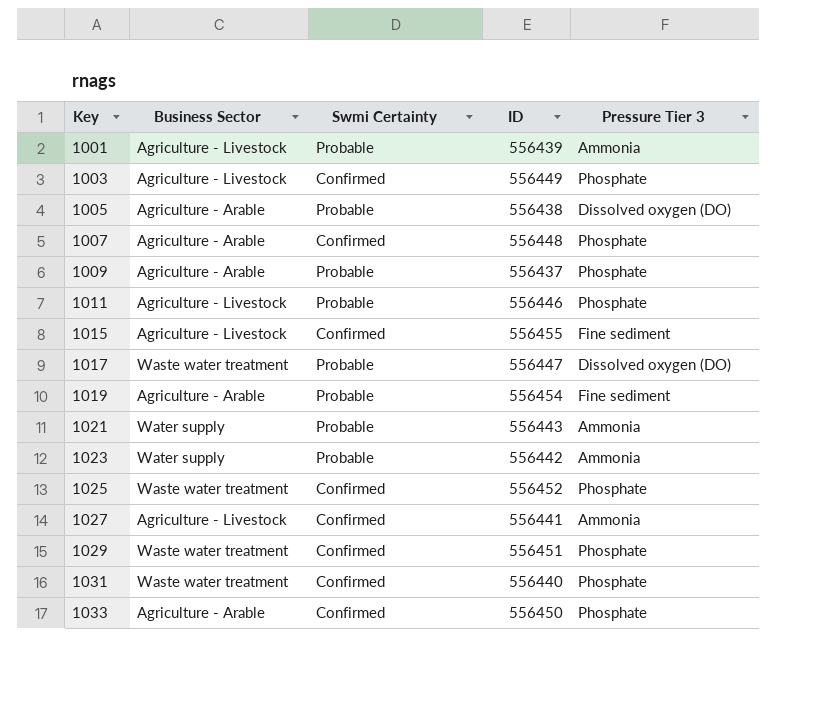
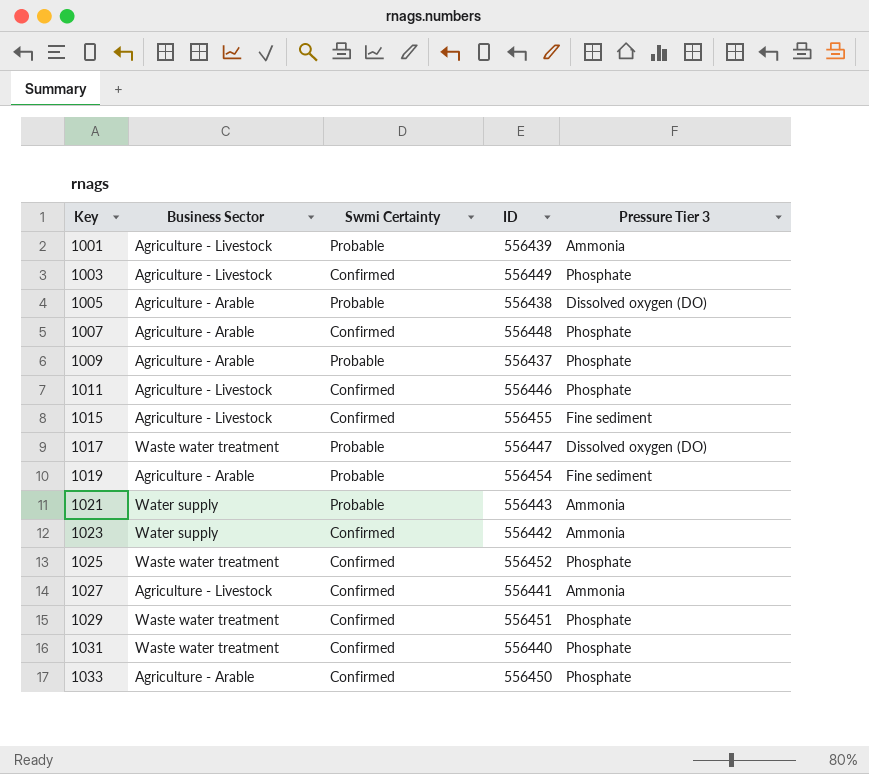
1011 | Swmi Certainty: Probable -> Confirmed
1023 | Swmi Certainty: Probable -> Confirmed

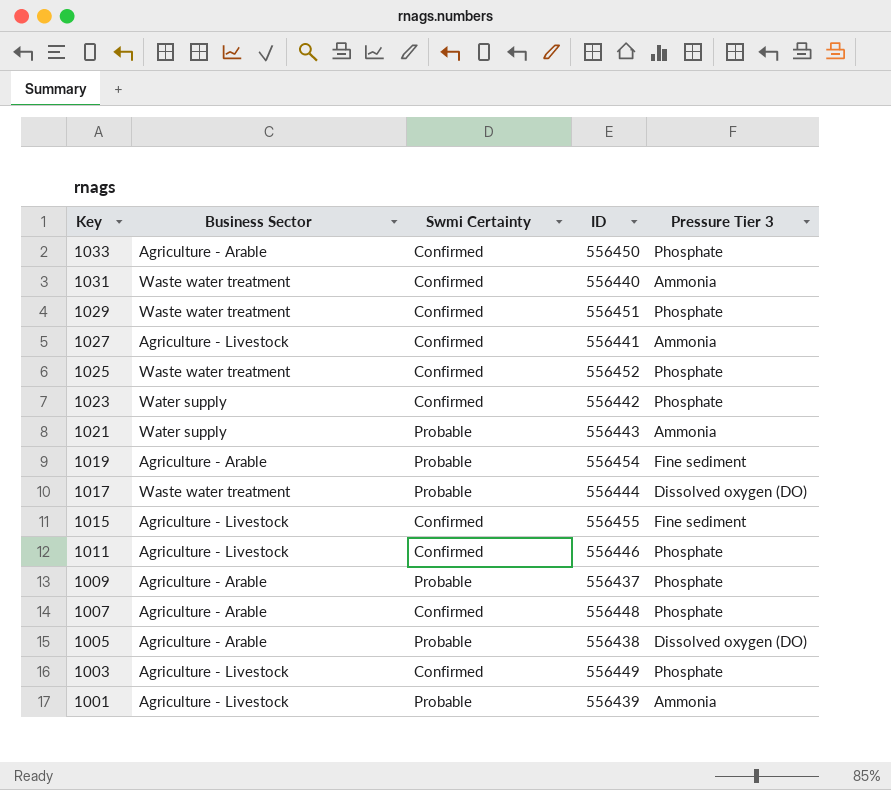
row order: Key ascending -> Key descending
1031 | Pressure Tier 3: Phosphate -> Ammonia
1023 | Pressure Tier 3: Ammonia -> Phosphate
1017 | ID: 556447 -> 556444

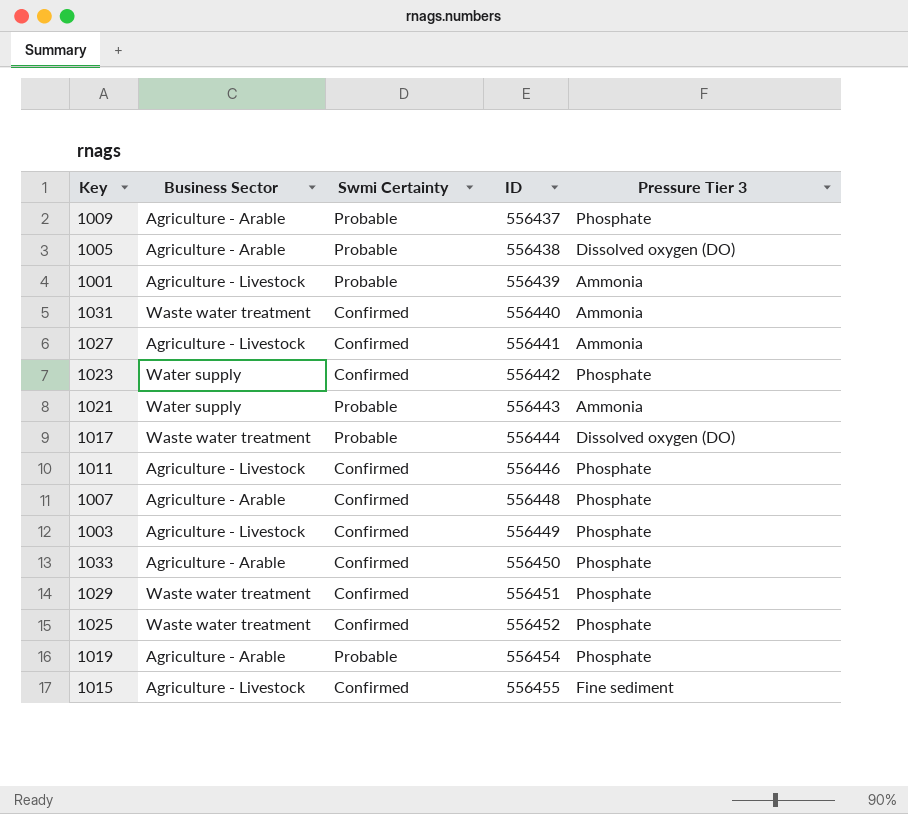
row order: Key descending -> ID ascending
1019 | Pressure Tier 3: Fine sediment -> Phosphate

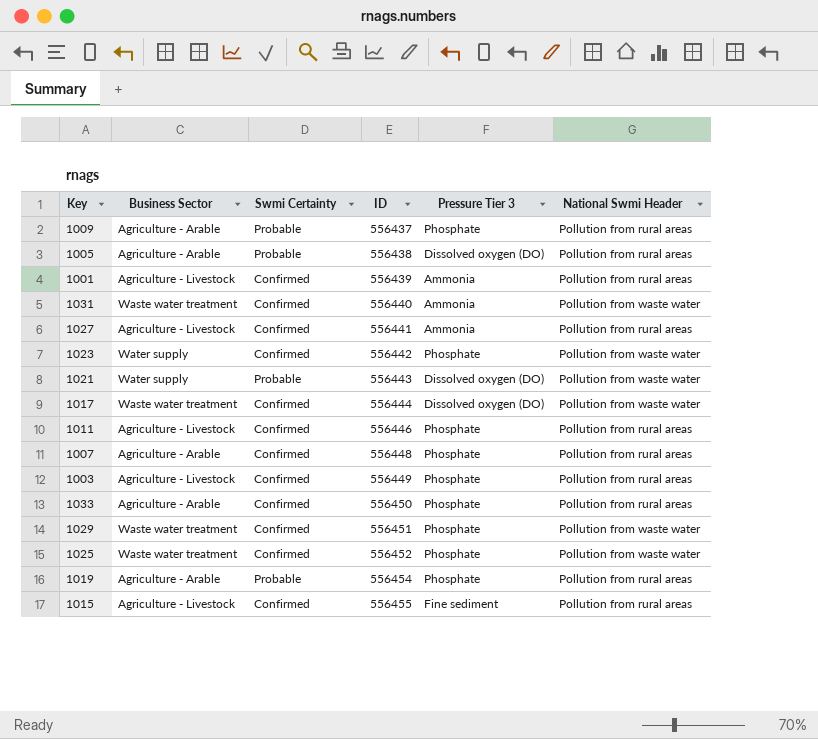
column National Swmi Header | position: none -> 6
1001 | Swmi Certainty: Probable -> Confirmed
1021 | Pressure Tier 3: Ammonia -> Dissolved oxygen (DO)
1017 | Swmi Certainty: Probable -> Confirmed

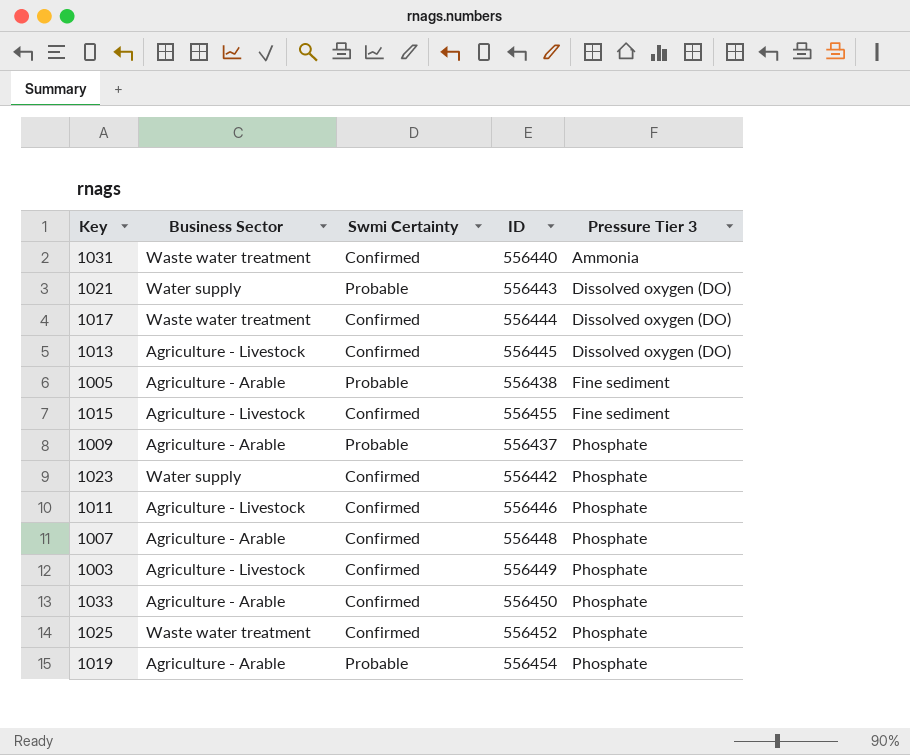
row order: ID ascending -> Pressure Tier 3 ascending
column National Swmi Header | position: 6 -> none
row 1001: Agriculture - Livestock | Confirmed | 556439 | Ammonia | Pollution from rural areas -> none
row 1027: Agriculture - Livestock | Confirmed | 556441 | Ammonia | Pollution from rural areas -> none
row 1029: Waste water treatment | Confirmed | 556451 | Phosphate | Pollution from waste water -> none
row 1013: none -> Agriculture - Livestock | Confirmed | 556445 | Dissolved oxygen (DO)
1005 | Pressure Tier 3: Dissolved oxygen (DO) -> Fine sediment

